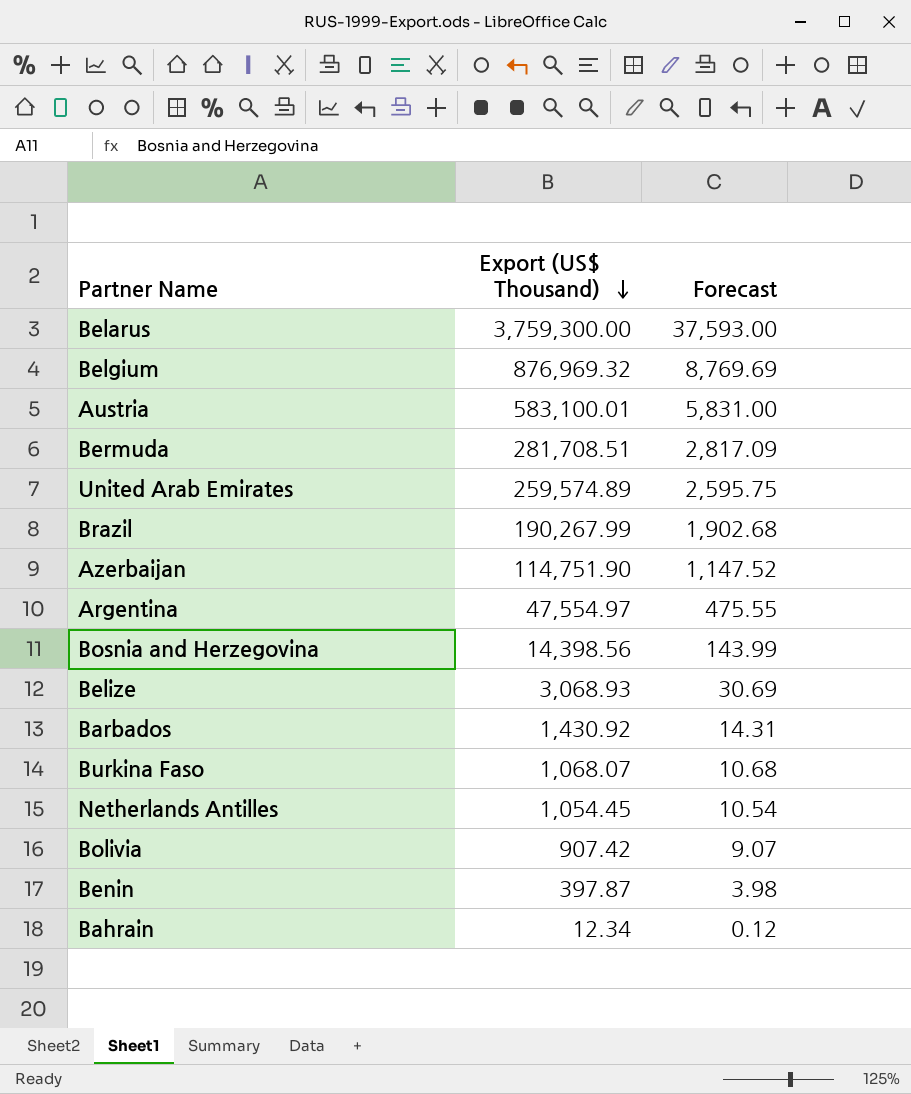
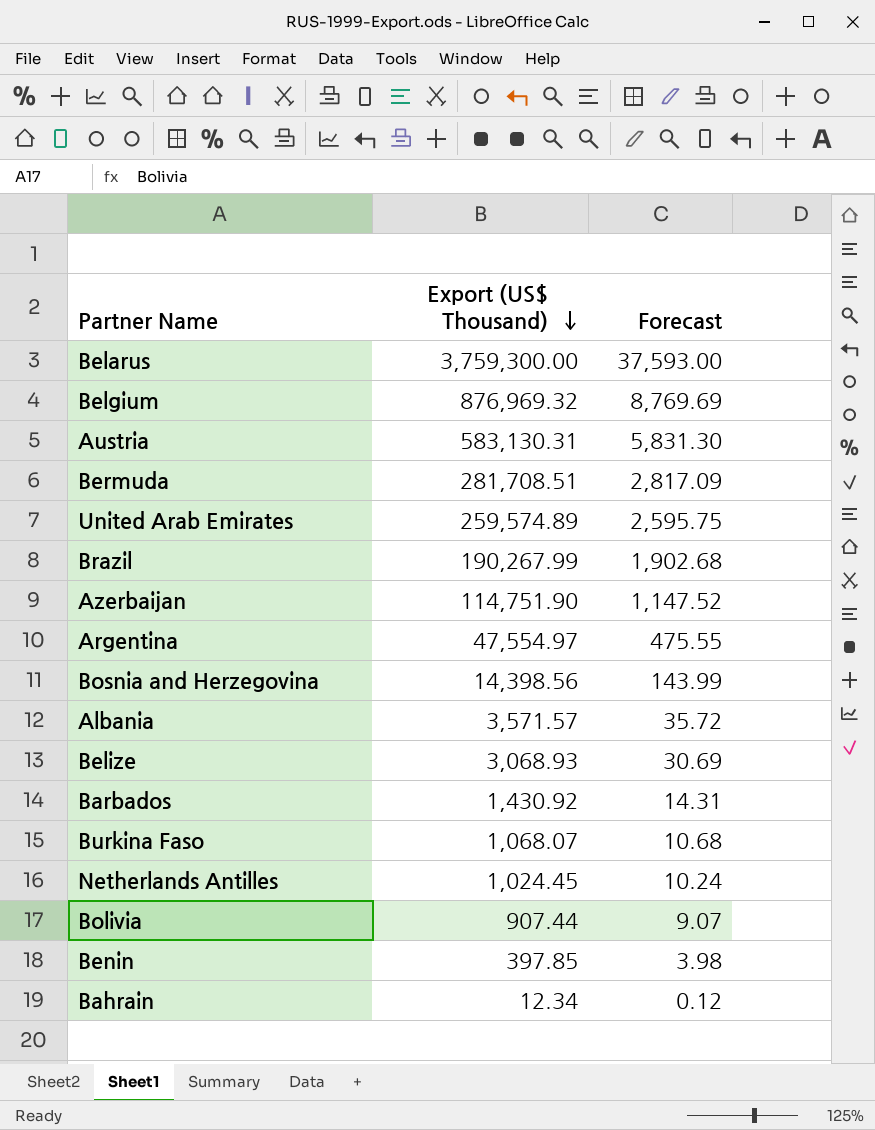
Austria | Export (US$ Thousand): 583,100.01 -> 583,130.31
Austria | Forecast: 5,831.00 -> 5,831.30
row Albania: none -> 3,571.57 | 35.72
Netherlands Antilles | Export (US$ Thousand): 1,054.45 -> 1,024.45
Netherlands Antilles | Forecast: 10.54 -> 10.24
Bolivia | Export (US$ Thousand): 907.42 -> 907.44
Benin | Export (US$ Thousand): 397.87 -> 397.85

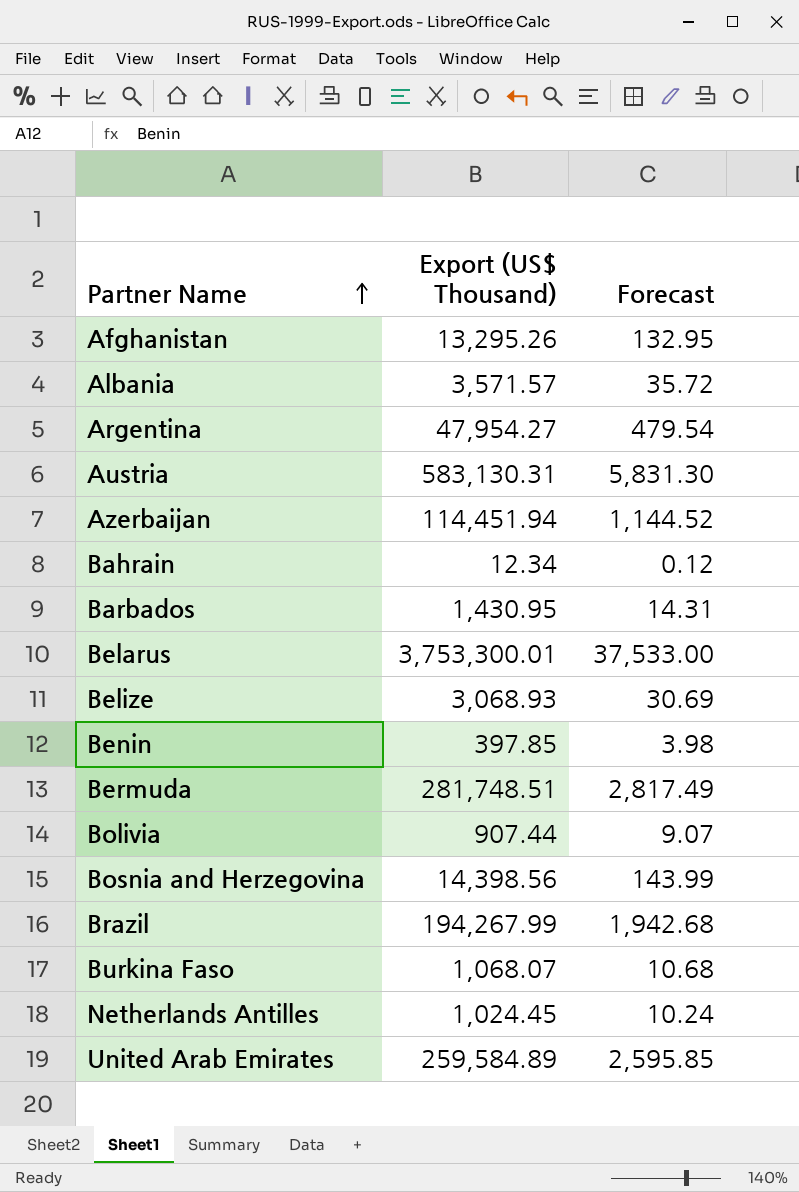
row order: Export (US$ Thousand) descending -> Partner Name ascending
row Belgium: 876,969.32 | 8,769.69 -> none
row Afghanistan: none -> 13,295.26 | 132.95
Argentina | Export (US$ Thousand): 47,554.97 -> 47,954.27
Argentina | Forecast: 475.55 -> 479.54
Azerbaijan | Export (US$ Thousand): 114,751.90 -> 114,451.94
Azerbaijan | Forecast: 1,147.52 -> 1,144.52
Barbados | Export (US$ Thousand): 1,430.92 -> 1,430.95
Belarus | Export (US$ Thousand): 3,759,300.00 -> 3,753,300.01
Belarus | Forecast: 37,593.00 -> 37,533.00
Bermuda | Export (US$ Thousand): 281,708.51 -> 281,748.51
Bermuda | Forecast: 2,817.09 -> 2,817.49
Brazil | Export (US$ Thousand): 190,267.99 -> 194,267.99
Brazil | Forecast: 1,902.68 -> 1,942.68
United Arab Emirates | Export (US$ Thousand): 259,574.89 -> 259,584.89
United Arab Emirates | Forecast: 2,595.75 -> 2,595.85

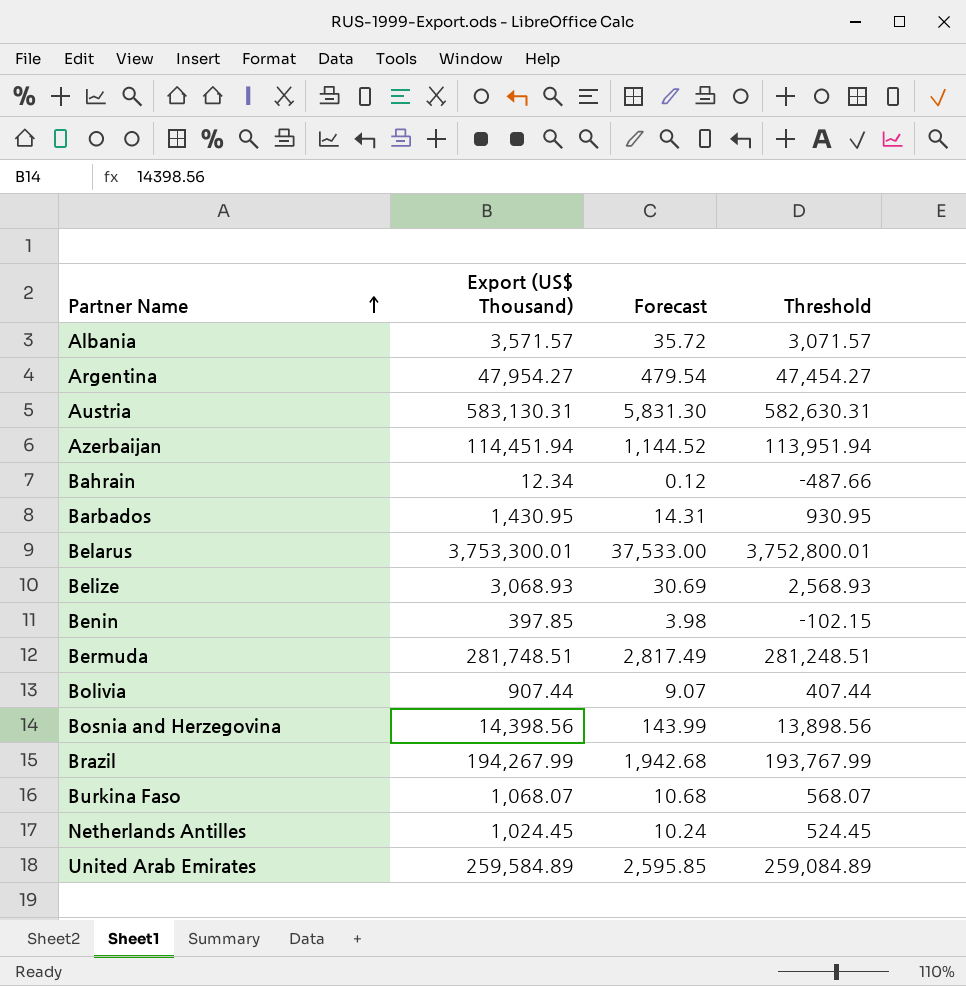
column Threshold | formula: none -> [Export (US$ Thousand)] - 500
row Afghanistan: 13,295.26 | 132.95 -> none

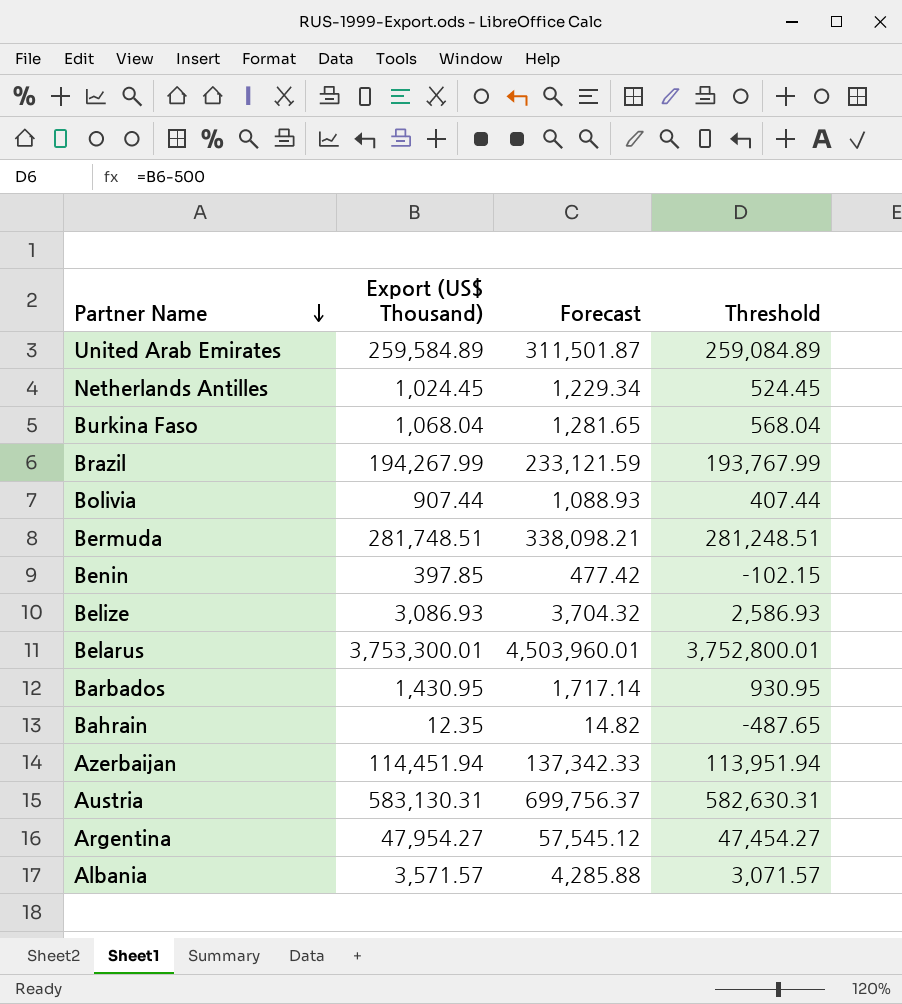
row order: Partner Name ascending -> Partner Name descending
column Forecast | formula: [Export (US$ Thousand)] * 0.01 -> [Export (US$ Thousand)] * 1.2
row Bosnia and Herzegovina: 14,398.56 | 143.99 | 13,898.56 -> none
Burkina Faso | Export (US$ Thousand): 1,068.07 -> 1,068.04
Burkina Faso | Threshold: 568.07 -> 568.04
Belize | Export (US$ Thousand): 3,068.93 -> 3,086.93
Belize | Threshold: 2,568.93 -> 2,586.93
Bahrain | Export (US$ Thousand): 12.34 -> 12.35
Bahrain | Threshold: -487.66 -> -487.65

